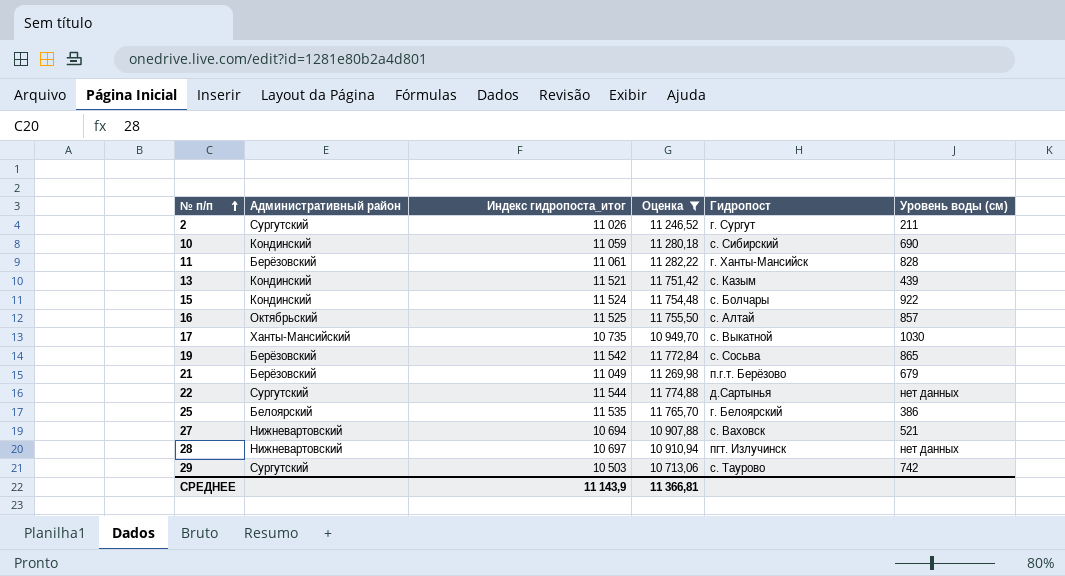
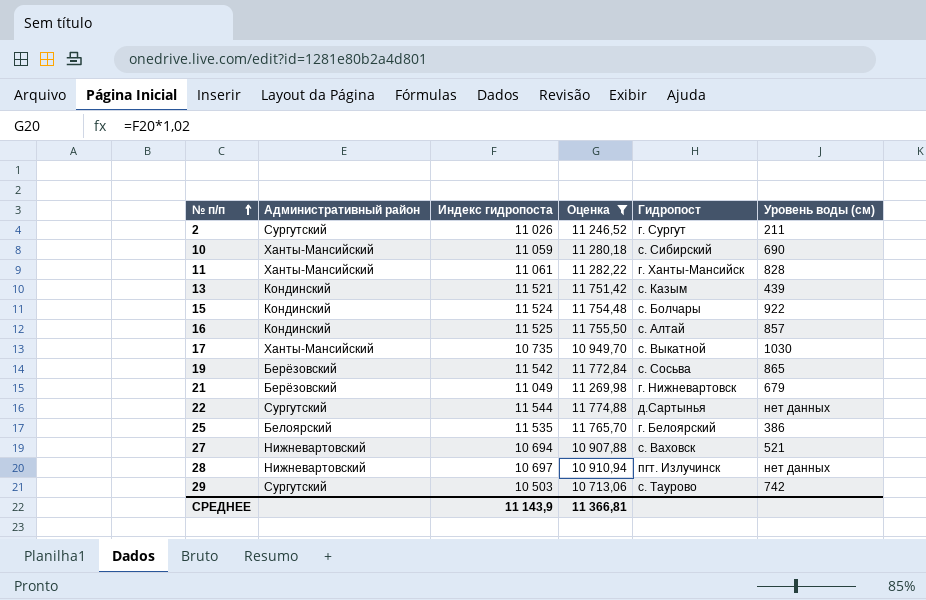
column name: Индекс гидропоста_итог -> Индекс гидропоста
10 | Административный район: Кондинский -> Ханты-Мансийский
11 | Административный район: Берёзовский -> Ханты-Мансийский
16 | Административный район: Октябрьский -> Кондинский
21 | Гидропост: п.г.т. Берёзово -> г. Нижневартовск

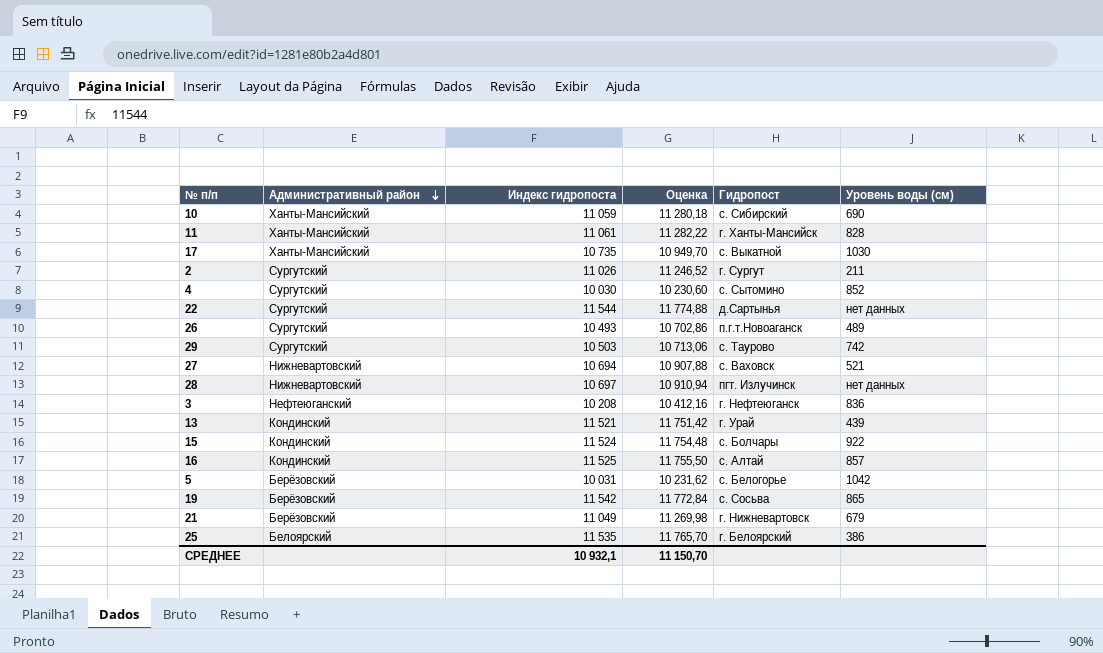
filter: Оценка >= 10 713,06 -> none
row order: № п/п ascending -> Административный район descending
13 | Гидропост: с. Казым -> г. Урай
СРЕДНЕЕ | Индекс гидропоста: 11 143,9 -> 10 932,1
СРЕДНЕЕ | Оценка: 11 366,81 -> 11 150,70

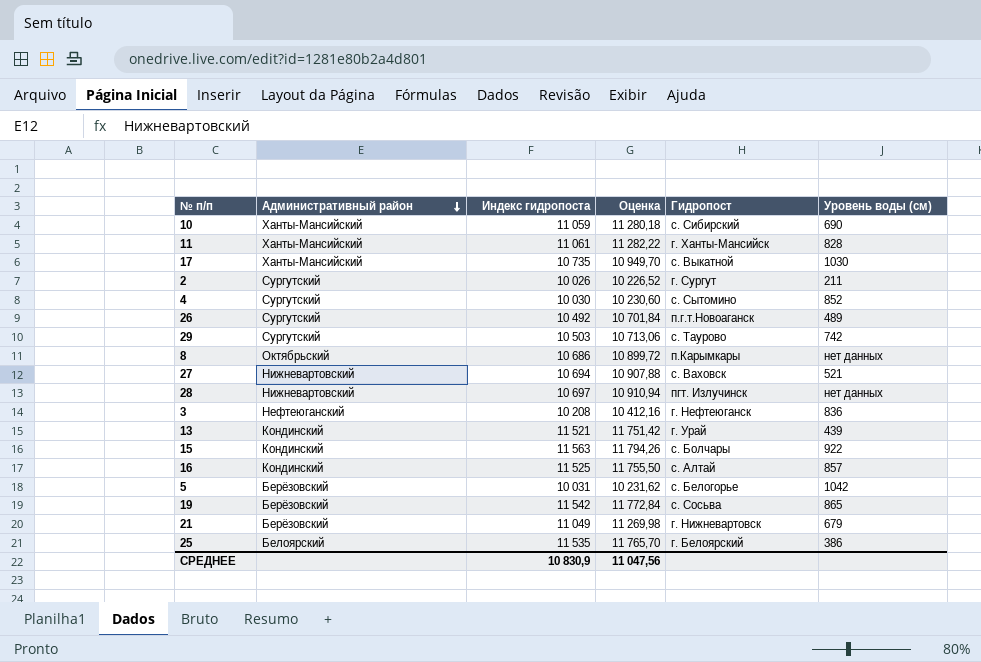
row 22: Сургутский | 11 544 | 11 774,88 | д.Сартынья | нет данных -> none
2 | Индекс гидропоста: 11 026 -> 10 026
2 | Оценка: 11 246,52 -> 10 226,52
26 | Индекс гидропоста: 10 493 -> 10 492
26 | Оценка: 10 702,86 -> 10 701,84
row 8: none -> Октябрьский | 10 686 | 10 899,72 | п.Карымкары | нет данных
15 | Индекс гидропоста: 11 524 -> 11 563
15 | Оценка: 11 754,48 -> 11 794,26
СРЕДНЕЕ | Индекс гидропоста: 10 932,1 -> 10 830,9
СРЕДНЕЕ | Оценка: 11 150,70 -> 11 047,56

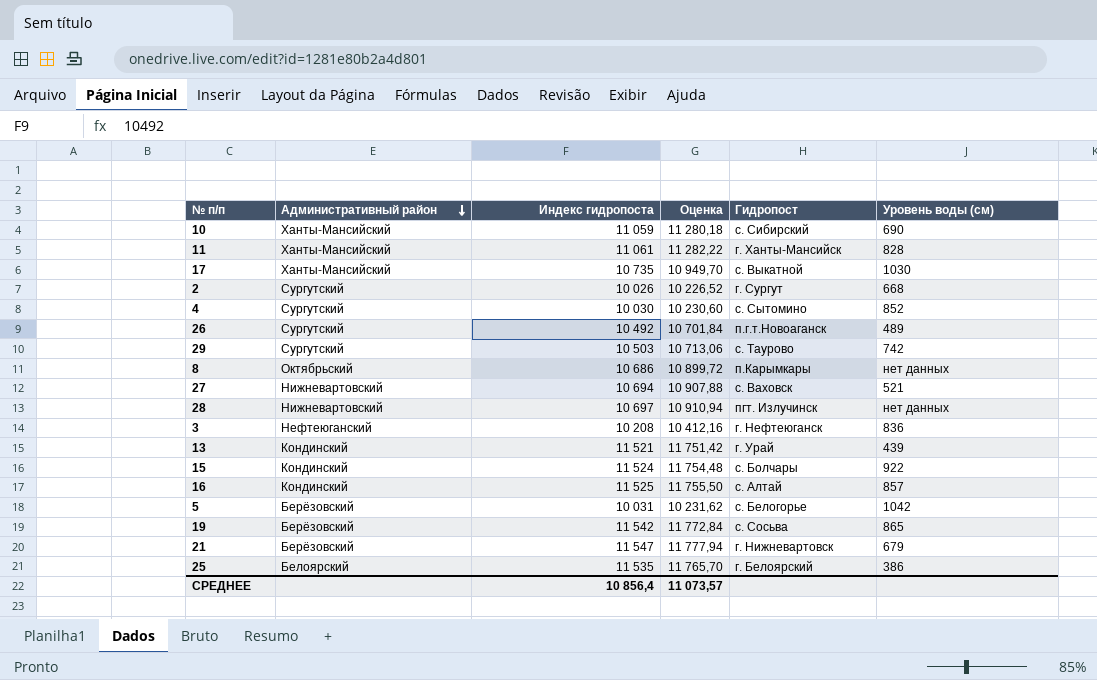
2 | Уровень воды (см): 211 -> 668
15 | Индекс гидропоста: 11 563 -> 11 524
15 | Оценка: 11 794,26 -> 11 754,48
21 | Индекс гидропоста: 11 049 -> 11 547
21 | Оценка: 11 269,98 -> 11 777,94
СРЕДНЕЕ | Индекс гидропоста: 10 830,9 -> 10 856,4
СРЕДНЕЕ | Оценка: 11 047,56 -> 11 073,57

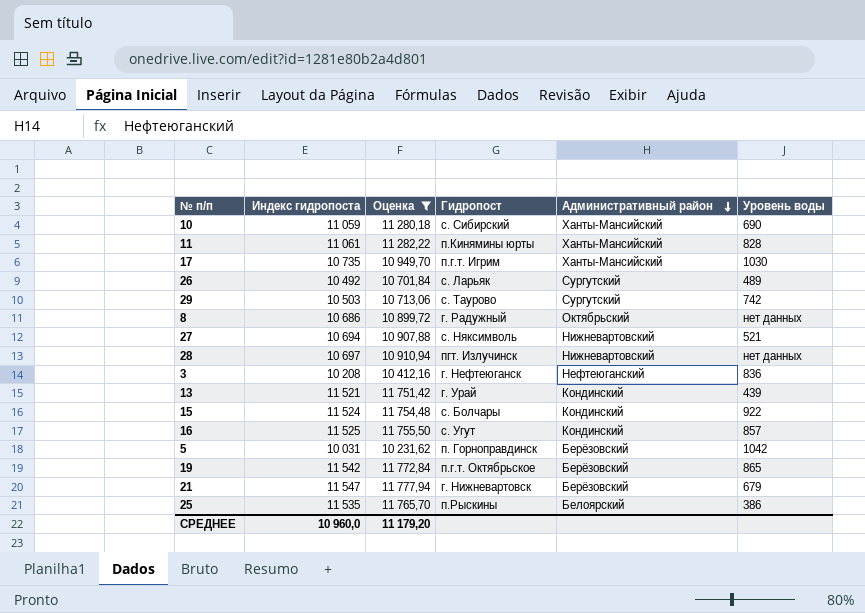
filter: none -> Оценка >= 10 231,62
column Административный район | position: 2 -> 5
column name: Уровень воды (см) -> Уровень воды
11 | Гидропост: г. Ханты-Мансийск -> п.Кинямины юрты
17 | Гидропост: с. Выкатной -> п.г.т. Игрим
26 | Гидропост: п.г.т.Новоаганск -> с. Ларьяк
8 | Гидропост: п.Карымкары -> г. Радужный
27 | Гидропост: с. Ваховск -> с. Няксимволь
16 | Гидропост: с. Алтай -> с. Угут
5 | Гидропост: с. Белогорье -> п. Горноправдинск
19 | Гидропост: с. Сосьва -> п.г.т. Октябрьское
25 | Гидропост: г. Белоярский -> п.Рыскины
СРЕДНЕЕ | Индекс гидропоста: 10 856,4 -> 10 960,0
СРЕДНЕЕ | Оценка: 11 073,57 -> 11 179,20

